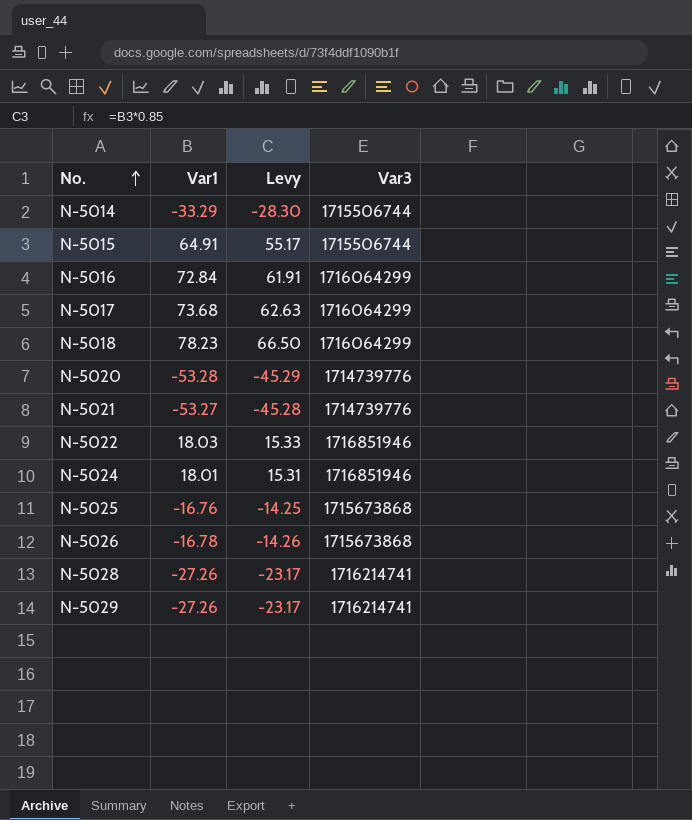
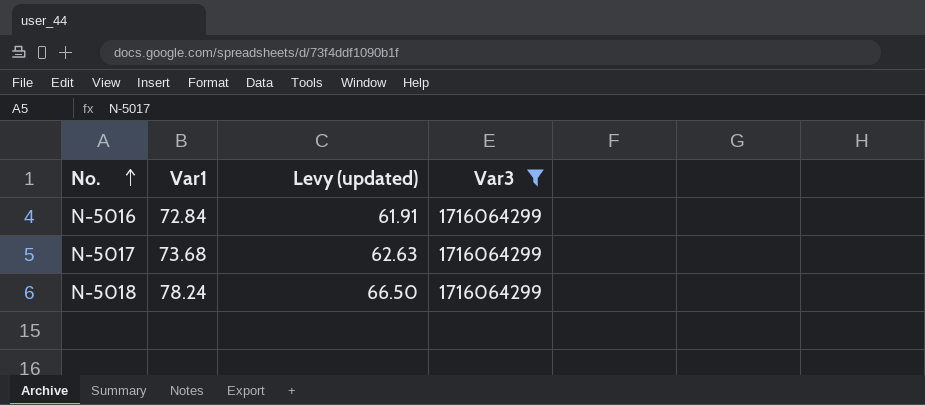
filter: none -> Var3 = 1716064299
column name: Levy -> Levy (updated)
N-5018 | Var1: 78.23 -> 78.24

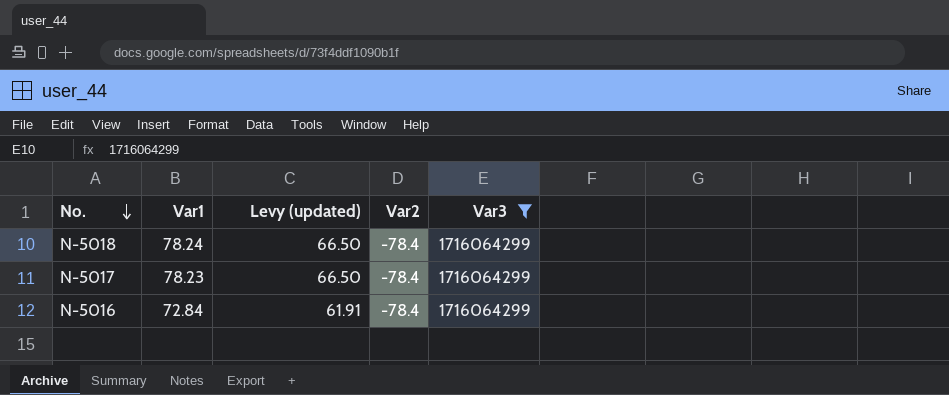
row order: No. ascending -> No. descending
column Var2 | position: none -> 4
N-5017 | Var1: 73.68 -> 78.23
N-5017 | Levy (updated): 62.63 -> 66.50

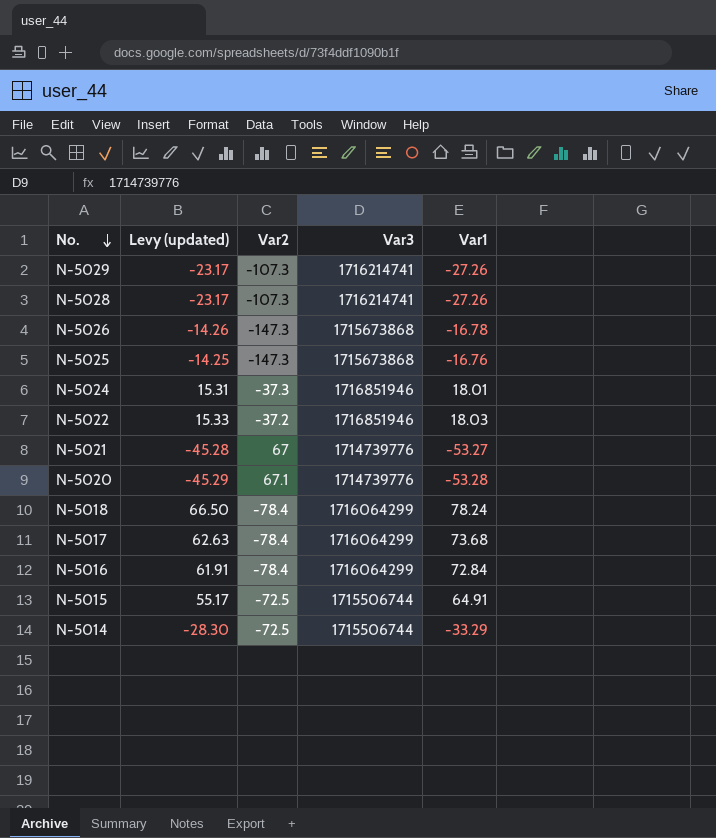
filter: Var3 = 1716064299 -> none
column Var1 | position: 2 -> 5
N-5017 | Levy (updated): 66.50 -> 62.63
N-5017 | Var1: 78.23 -> 73.68

